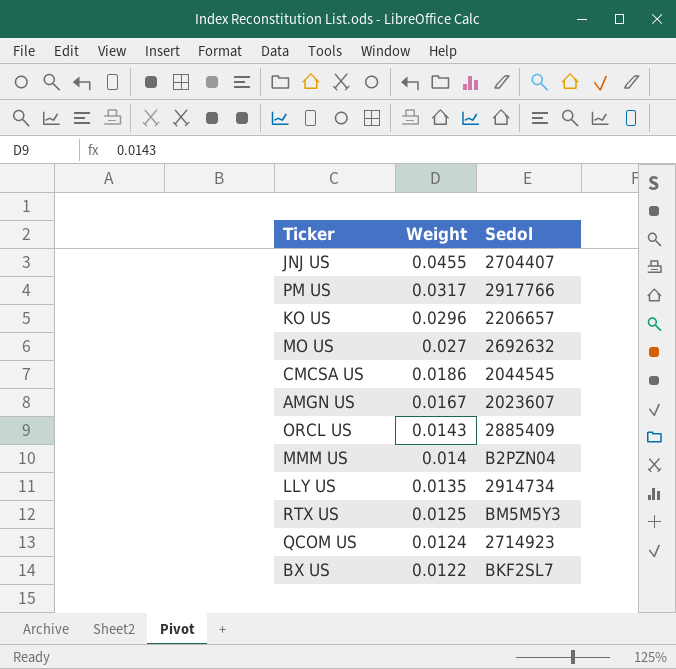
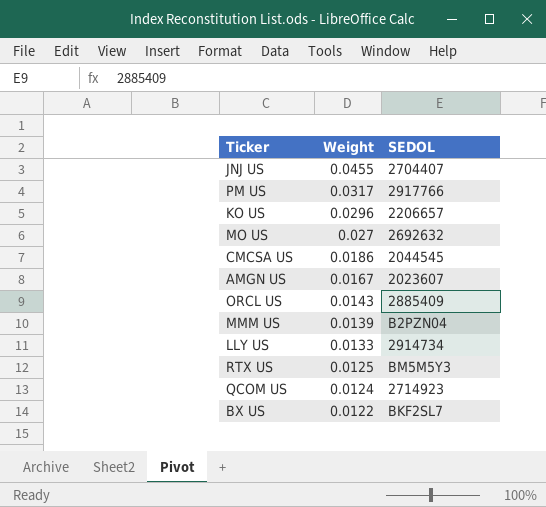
column name: Sedol -> SEDOL
MMM US | Weight: 0.014 -> 0.0139
LLY US | Weight: 0.0135 -> 0.0133

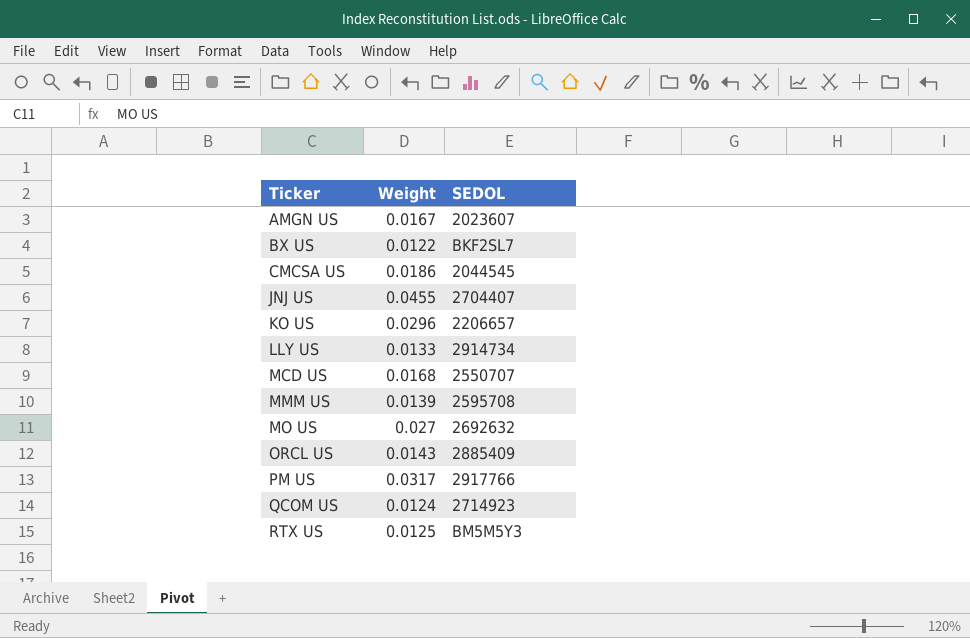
row order: Weight descending -> Ticker ascending
row MCD US: none -> 0.0168 | 2550707
MMM US | SEDOL: B2PZN04 -> 2595708

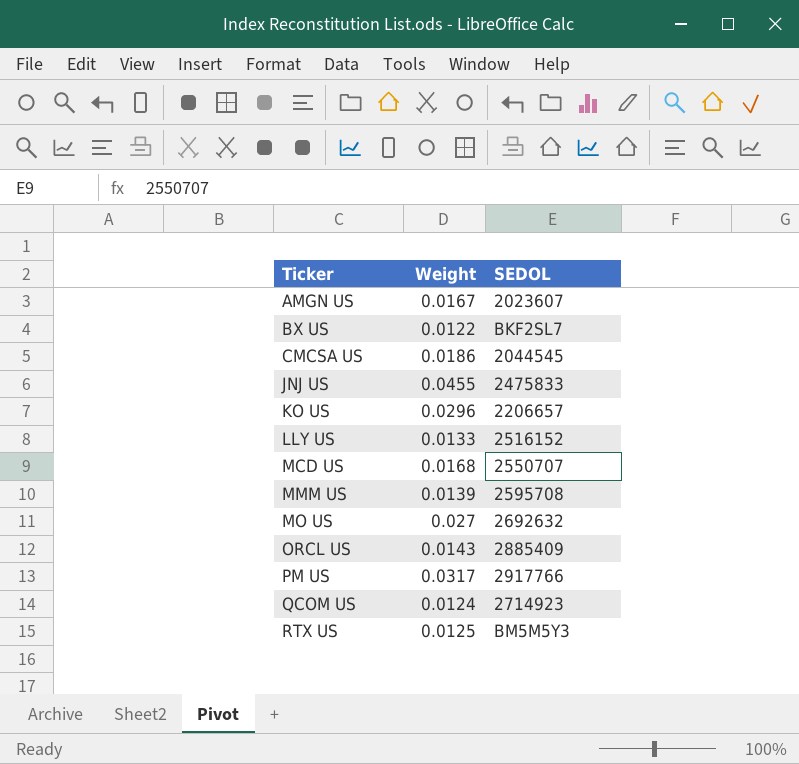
JNJ US | SEDOL: 2704407 -> 2475833
LLY US | SEDOL: 2914734 -> 2516152

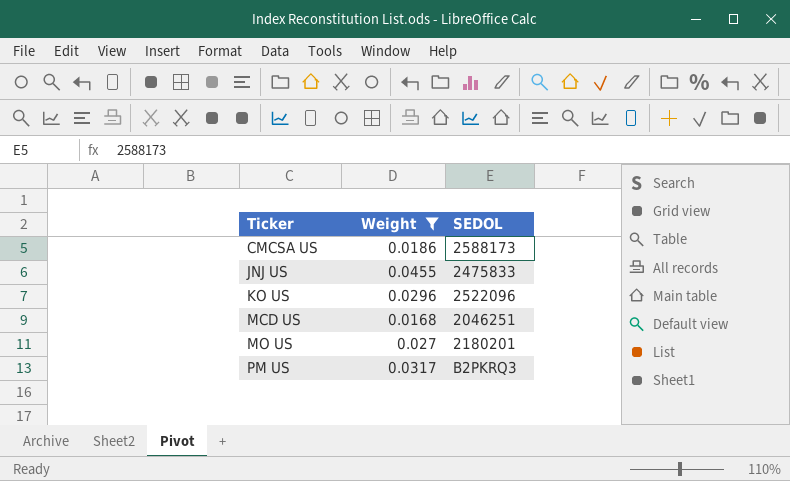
filter: none -> Weight >= 0.0168
CMCSA US | SEDOL: 2044545 -> 2588173
KO US | SEDOL: 2206657 -> 2522096
MCD US | SEDOL: 2550707 -> 2046251
MO US | SEDOL: 2692632 -> 2180201
PM US | SEDOL: 2917766 -> B2PKRQ3

